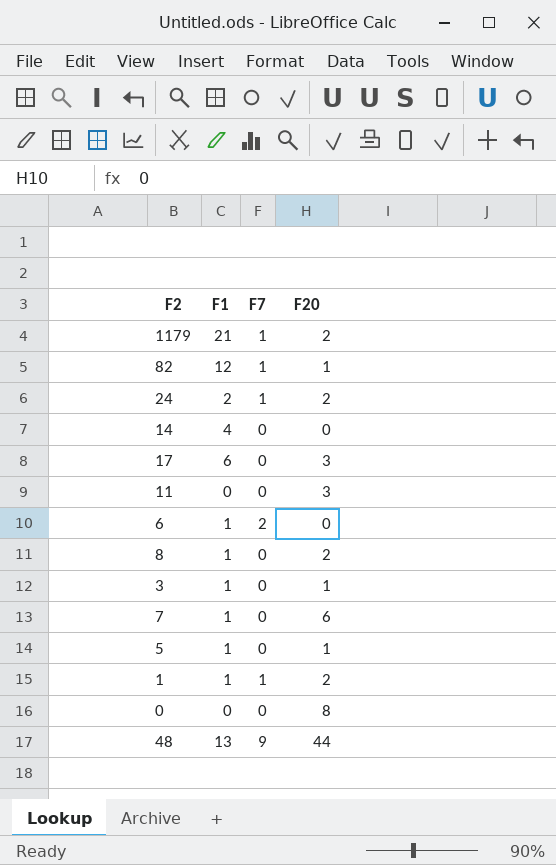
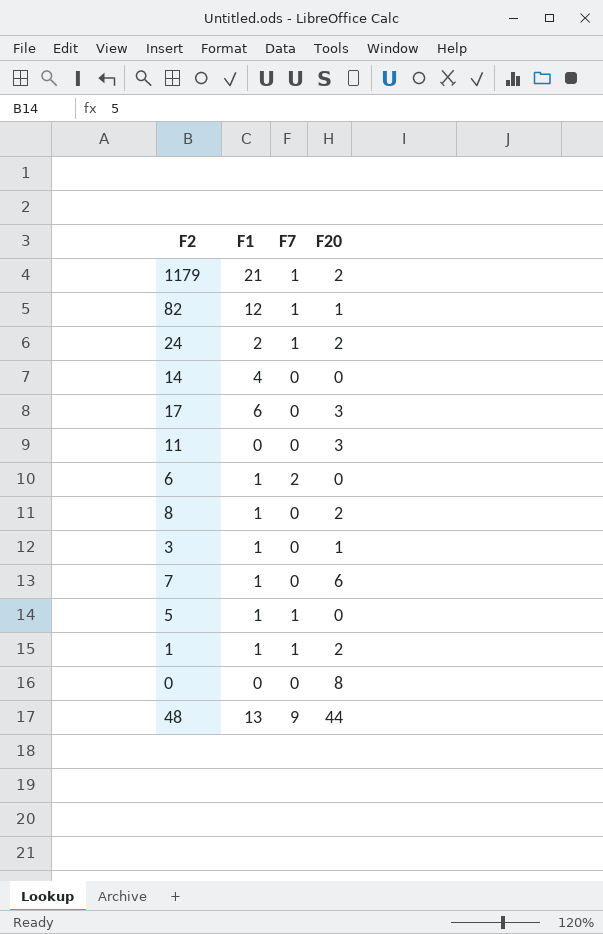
5 | F7: 0 -> 1
5 | F20: 1 -> 0

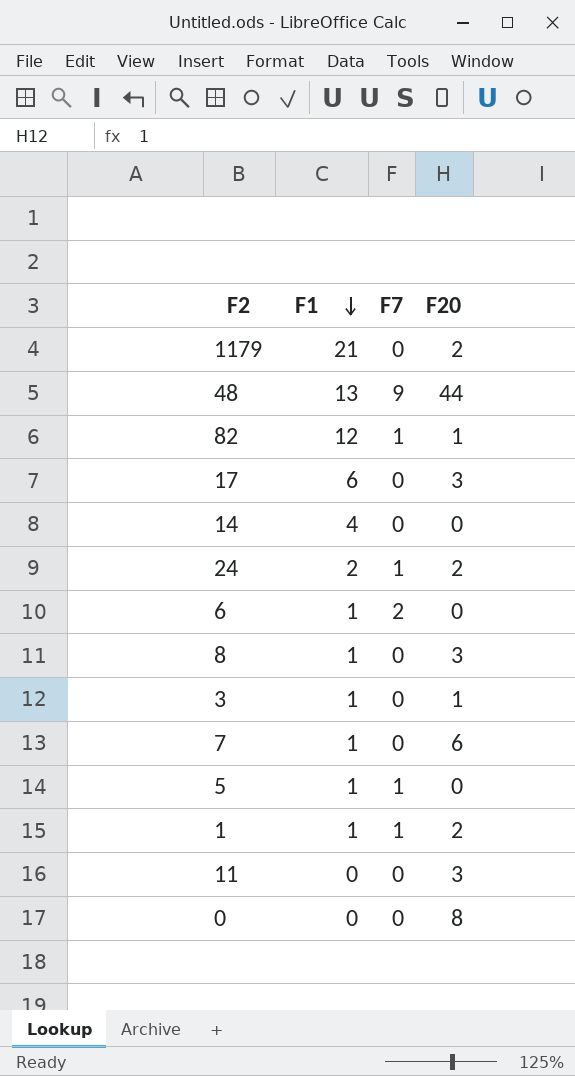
row order: none -> F1 descending
1179 | F7: 1 -> 0
8 | F20: 2 -> 3

